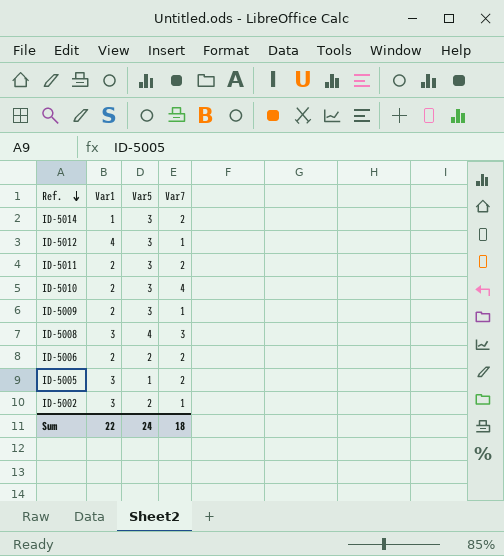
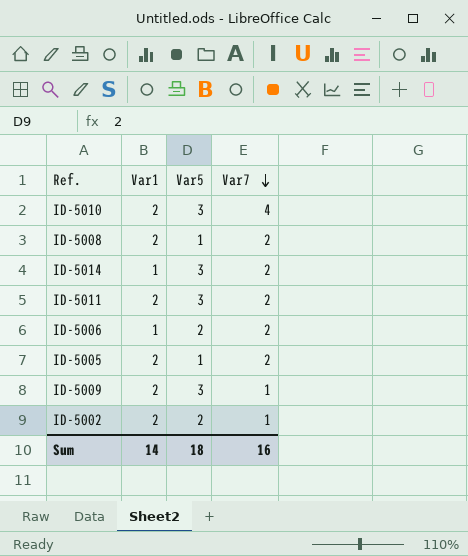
row order: Ref. descending -> Var7 descending
row ID-5012: 4 | 3 | 1 -> none
ID-5008 | Var1: 3 -> 2
ID-5008 | Var5: 4 -> 1
ID-5008 | Var7: 3 -> 2
ID-5006 | Var1: 2 -> 1
ID-5005 | Var1: 3 -> 2
ID-5002 | Var1: 3 -> 2
Sum | Var1: 22 -> 14
Sum | Var5: 24 -> 18
Sum | Var7: 18 -> 16

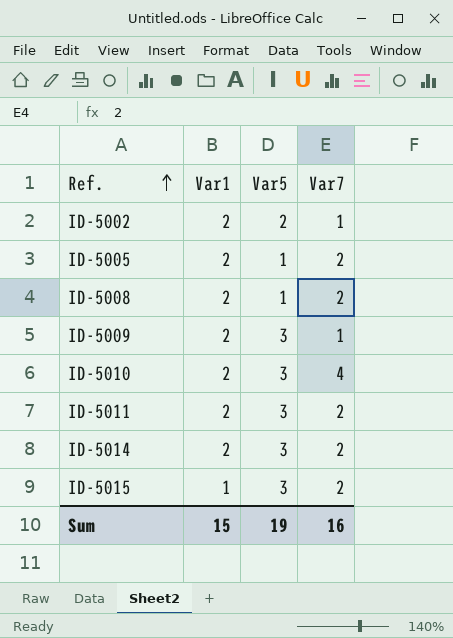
row order: Var7 descending -> Ref. ascending
row ID-5006: 1 | 2 | 2 -> none
ID-5014 | Var1: 1 -> 2
row ID-5015: none -> 1 | 3 | 2
Sum | Var1: 14 -> 15
Sum | Var5: 18 -> 19

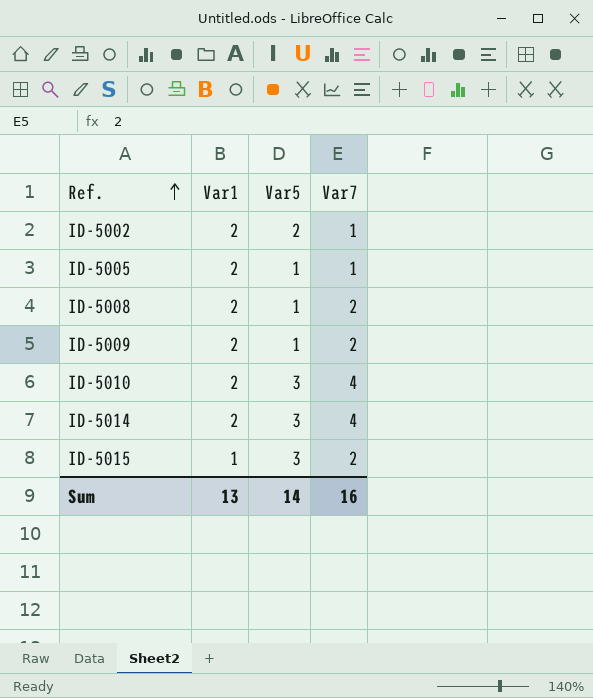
row ID-5011: 2 | 3 | 2 -> none
ID-5005 | Var7: 2 -> 1
ID-5009 | Var5: 3 -> 1
ID-5009 | Var7: 1 -> 2
ID-5014 | Var7: 2 -> 4
Sum | Var1: 15 -> 13
Sum | Var5: 19 -> 14

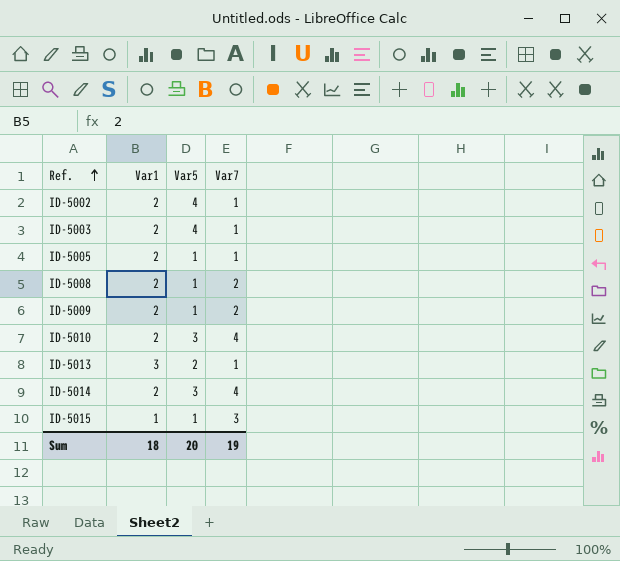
ID-5002 | Var5: 2 -> 4
row ID-5003: none -> 2 | 4 | 1
row ID-5013: none -> 3 | 2 | 1
ID-5015 | Var5: 3 -> 1
ID-5015 | Var7: 2 -> 3
Sum | Var1: 13 -> 18
Sum | Var5: 14 -> 20
Sum | Var7: 16 -> 19

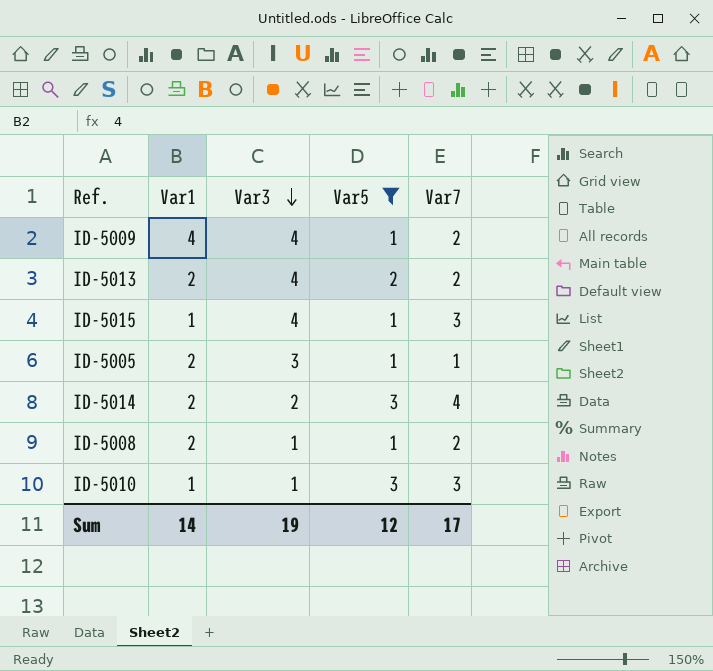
filter: none -> Var5 != 4
row order: Ref. ascending -> Var3 descending
column Var3 | position: none -> 3
ID-5009 | Var1: 2 -> 4
ID-5013 | Var1: 3 -> 2
ID-5013 | Var7: 1 -> 2
ID-5010 | Var1: 2 -> 1
ID-5010 | Var7: 4 -> 3
Sum | Var1: 18 -> 14
Sum | Var5: 20 -> 12
Sum | Var7: 19 -> 17

